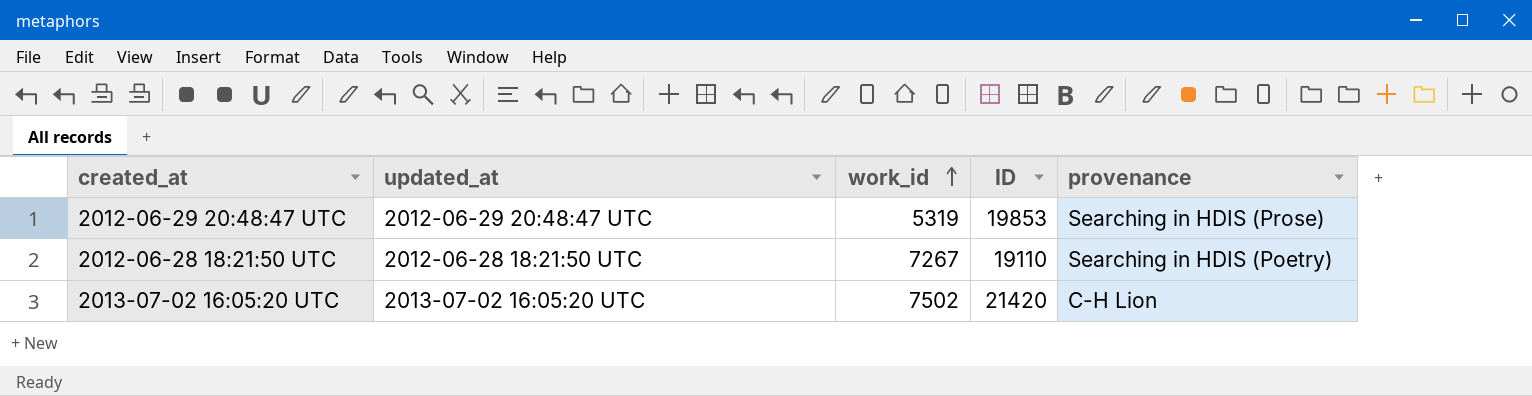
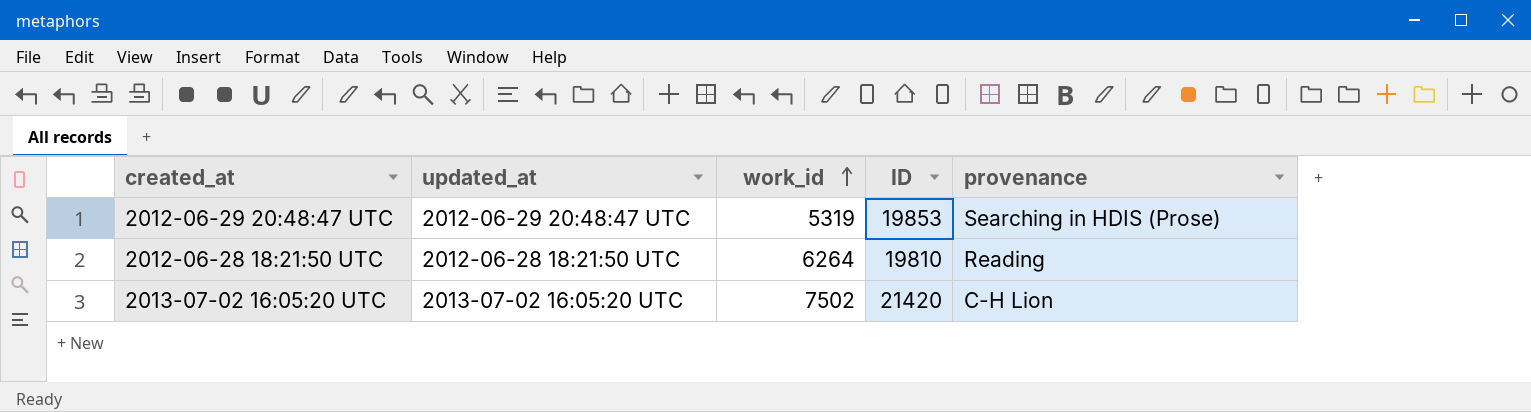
2012-06-28 18:21:50 UTC | work_id: 7267 -> 6264
2012-06-28 18:21:50 UTC | ID: 19110 -> 19810
2012-06-28 18:21:50 UTC | provenance: Searching in HDIS (Poetry) -> Reading

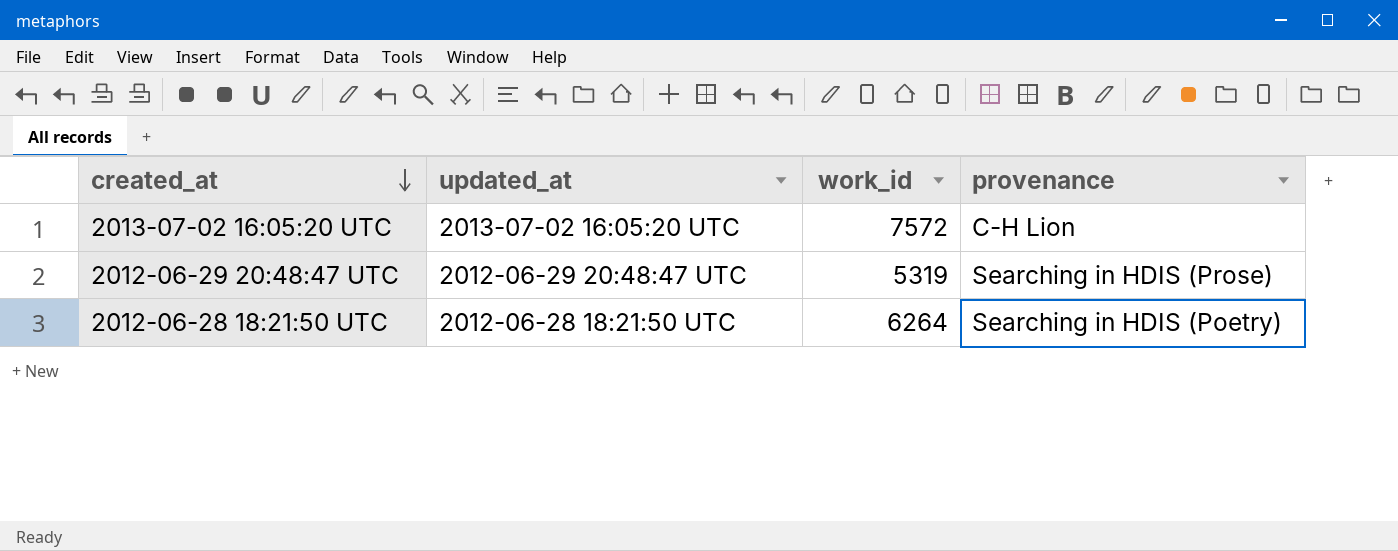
row order: work_id ascending -> created_at descending
column ID | position: 4 -> none
2013-07-02 16:05:20 UTC | work_id: 7502 -> 7572
2012-06-28 18:21:50 UTC | provenance: Reading -> Searching in HDIS (Poetry)

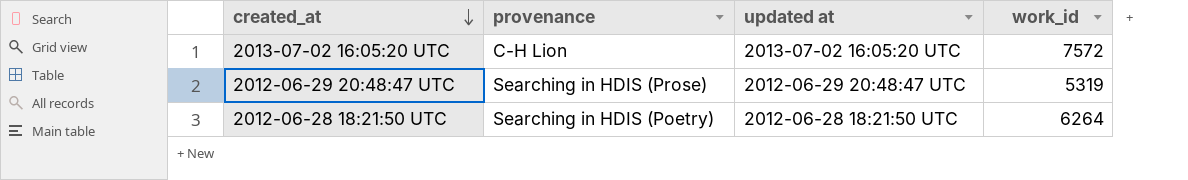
column provenance | position: 4 -> 2
column name: updated_at -> updated at

